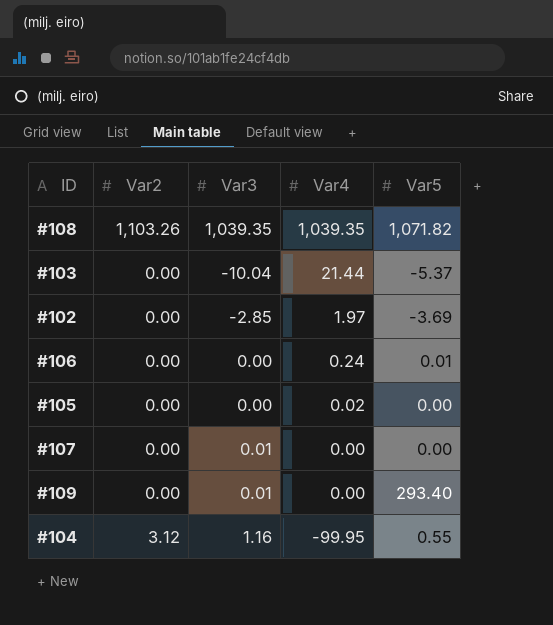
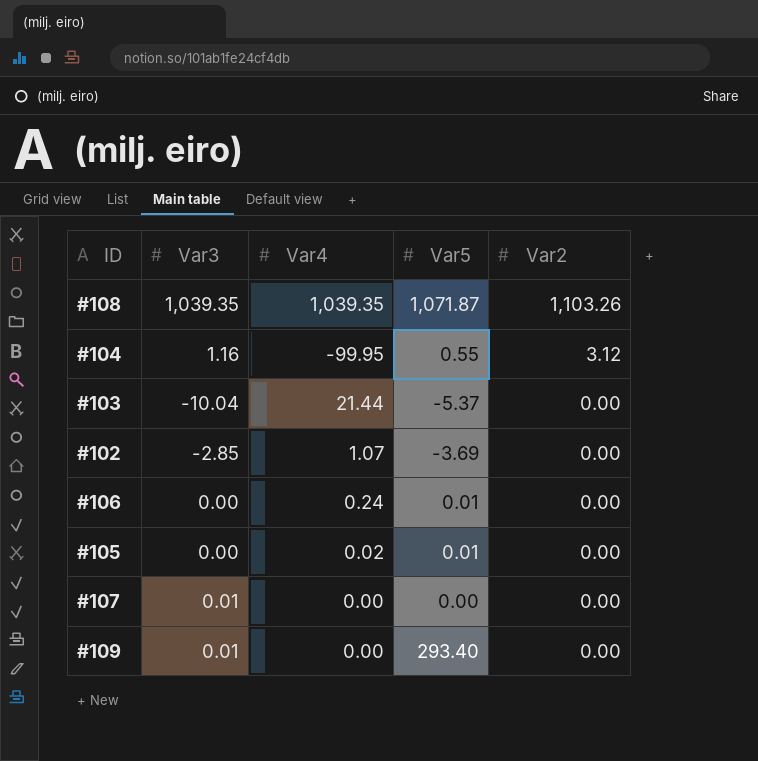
row order: Var4 descending -> Var2 descending
column Var2 | position: 2 -> 5
#108 | Var5: 1,071.82 -> 1,071.87
#102 | Var4: 1.97 -> 1.07
#105 | Var5: 0.00 -> 0.01

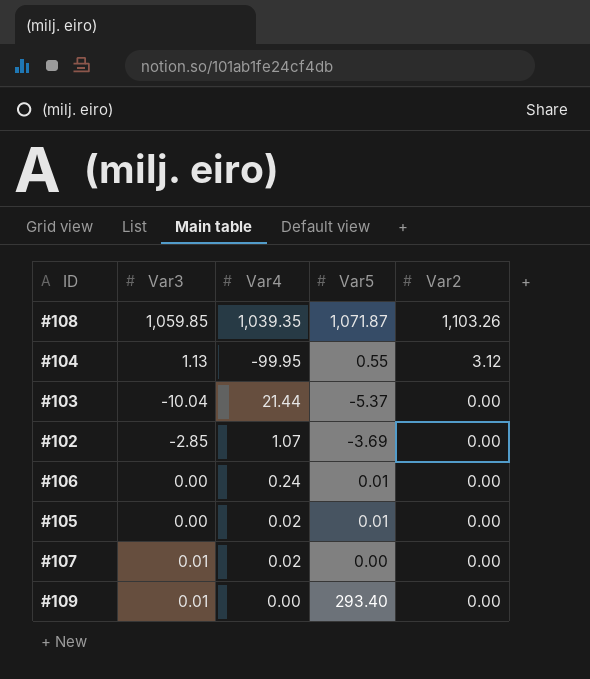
#108 | Var3: 1,039.35 -> 1,059.85
#104 | Var3: 1.16 -> 1.13
#107 | Var4: 0.00 -> 0.02

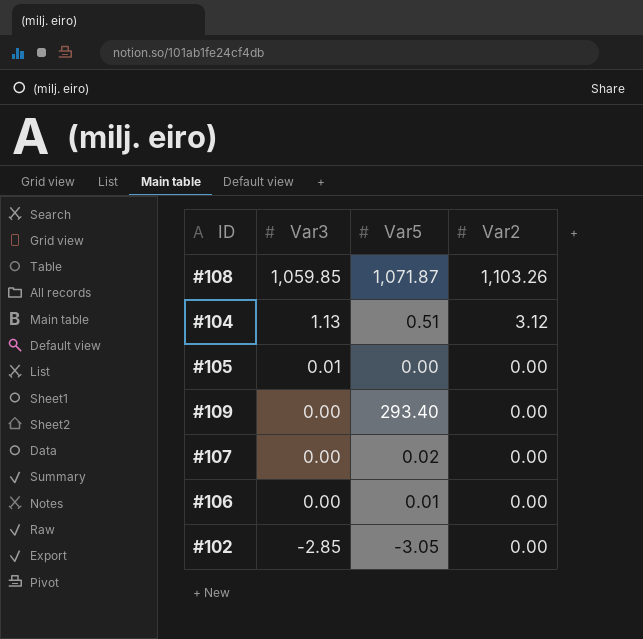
row order: Var2 descending -> Var3 descending
column Var4 | position: 3 -> none
row #103: -10.04 | 21.44 | -5.37 | 0.00 -> none
#104 | Var5: 0.55 -> 0.51
#105 | Var3: 0.00 -> 0.01
#105 | Var5: 0.01 -> 0.00
#109 | Var3: 0.01 -> 0.00
#107 | Var3: 0.01 -> 0.00
#107 | Var5: 0.00 -> 0.02
#102 | Var5: -3.69 -> -3.05

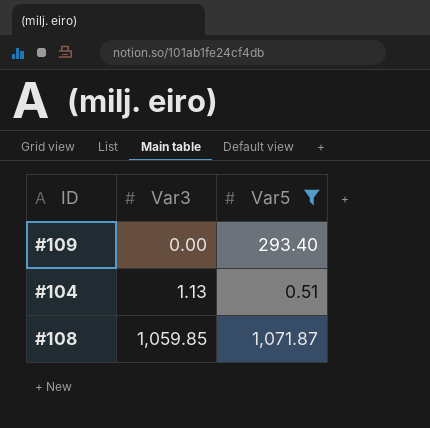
filter: none -> Var5 >= 0.51
row order: Var3 descending -> Var3 ascending
column Var2 | position: 4 -> none

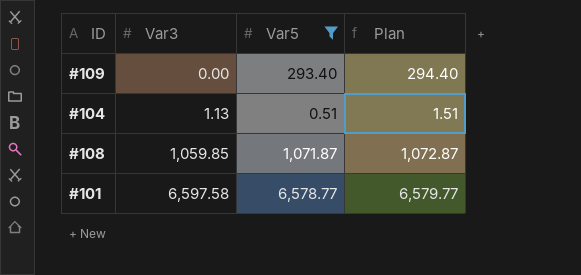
column Plan | formula: none -> [Var5] + 1
row #101: none -> 6,597.58 | 6,578.77 | 6,579.77

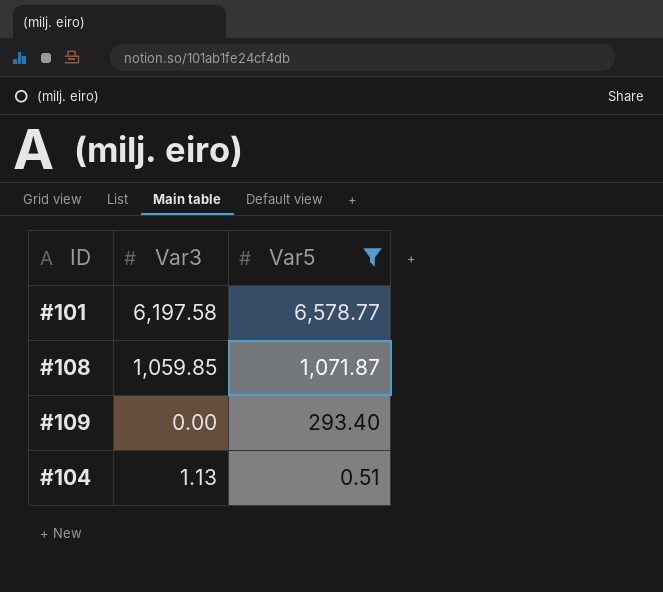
row order: Var3 ascending -> Var5 descending
column Plan | formula: [Var5] + 1 -> none
#101 | Var3: 6,597.58 -> 6,197.58

